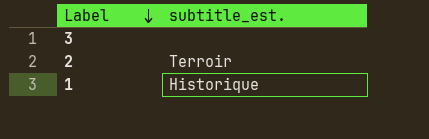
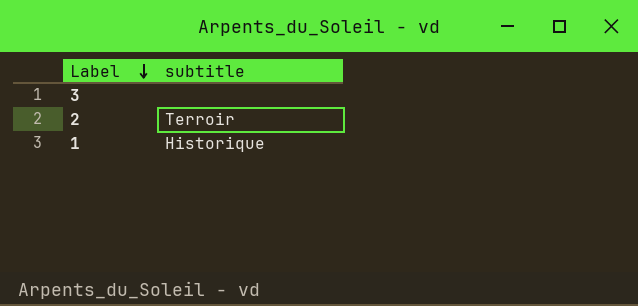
column name: subtitle_est. -> subtitle

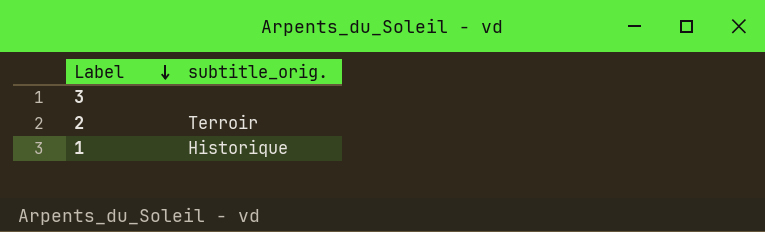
column name: subtitle -> subtitle_orig.

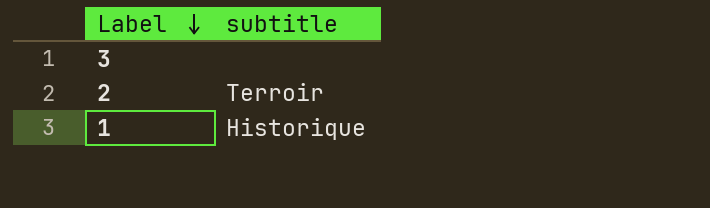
column name: subtitle_orig. -> subtitle

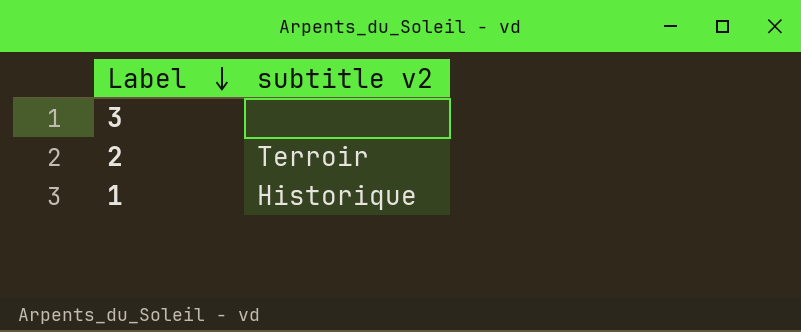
column name: subtitle -> subtitle v2

